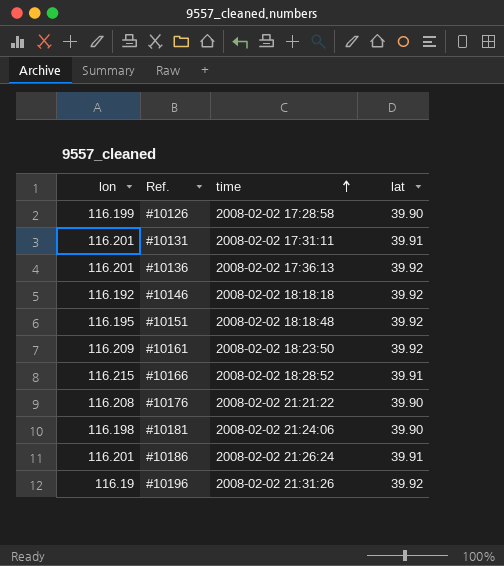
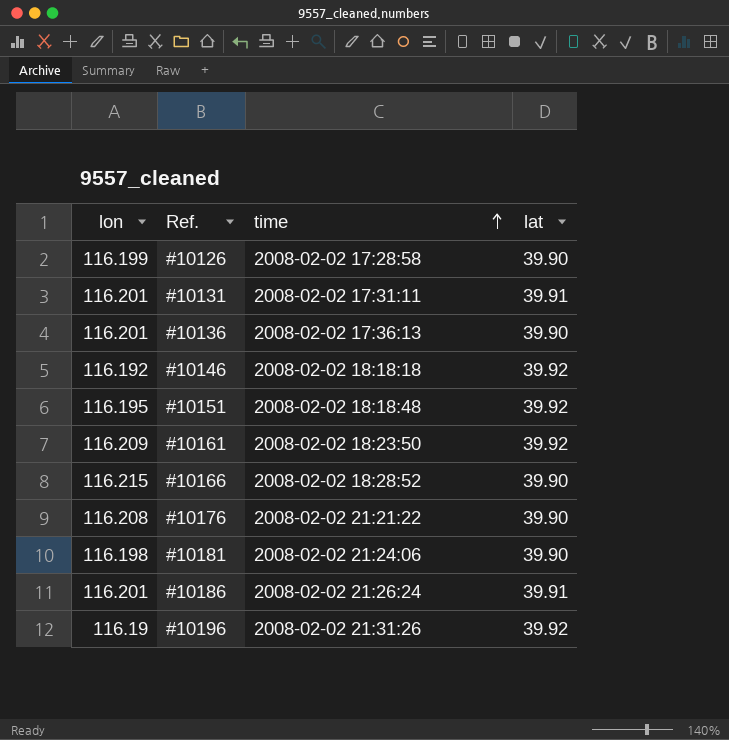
#10136 | lat: 39.92 -> 39.90
#10166 | lat: 39.91 -> 39.90

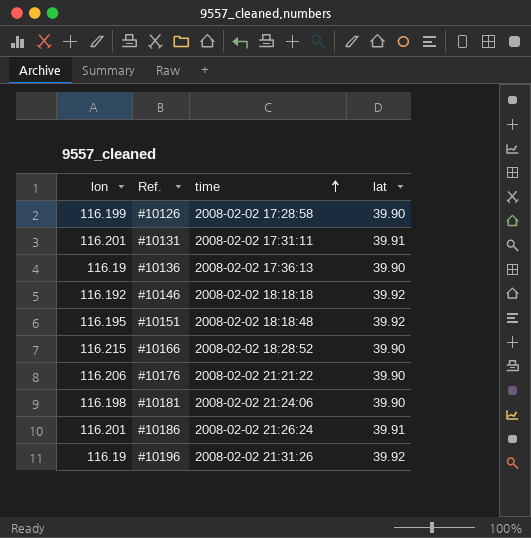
row #10161: 116.209 | 2008-02-02 18:23:50 | 39.92 -> none
#10136 | lon: 116.201 -> 116.19
#10176 | lon: 116.208 -> 116.206

